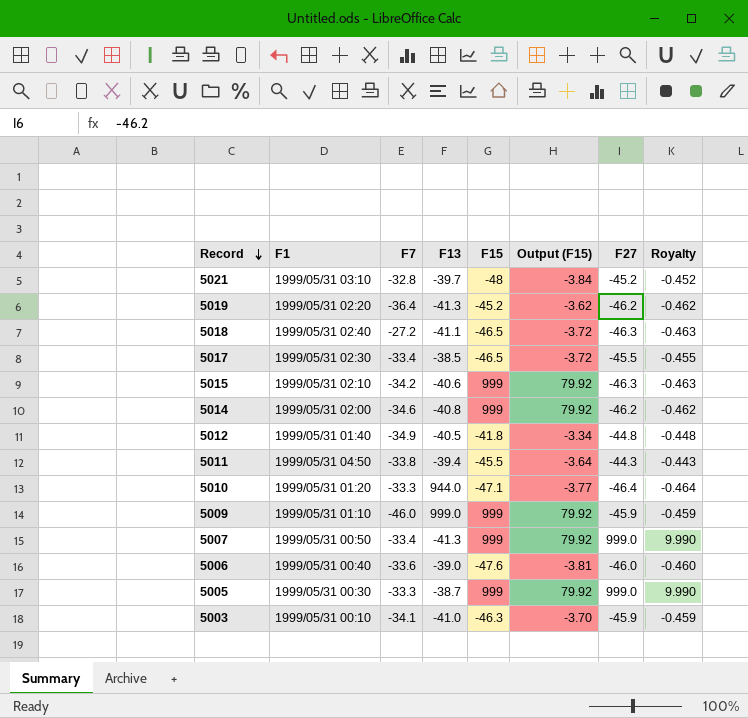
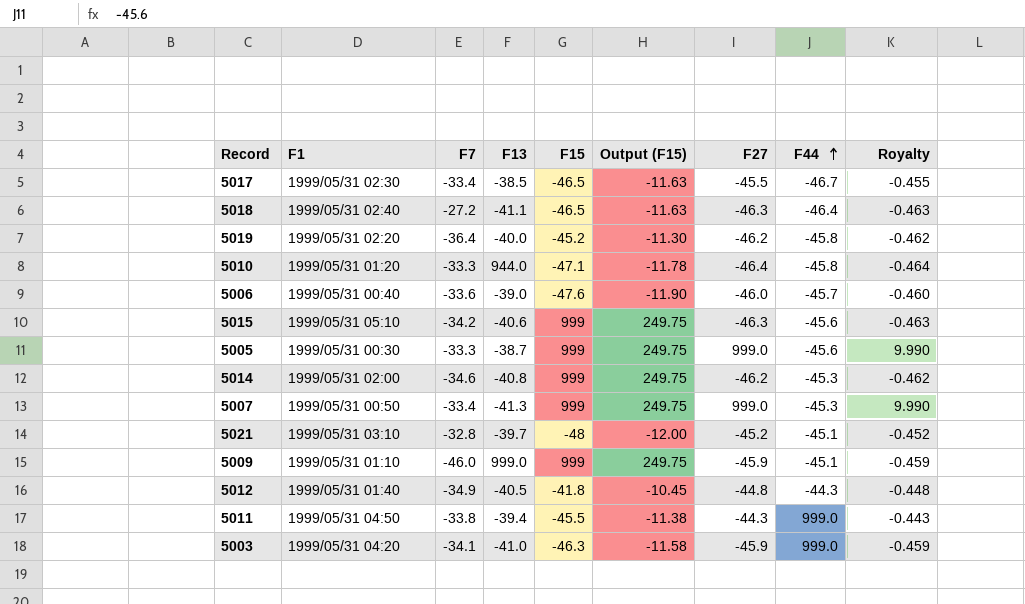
row order: Record descending -> F44 ascending
column Output (F15) | formula: [F15] * 0.08 -> [F15] * 0.25
column F44 | position: none -> 8
5019 | F13: -41.3 -> -40.0
5015 | F1: 1999/05/31 02:10 -> 1999/05/31 05:10
5003 | F1: 1999/05/31 00:10 -> 1999/05/31 04:20

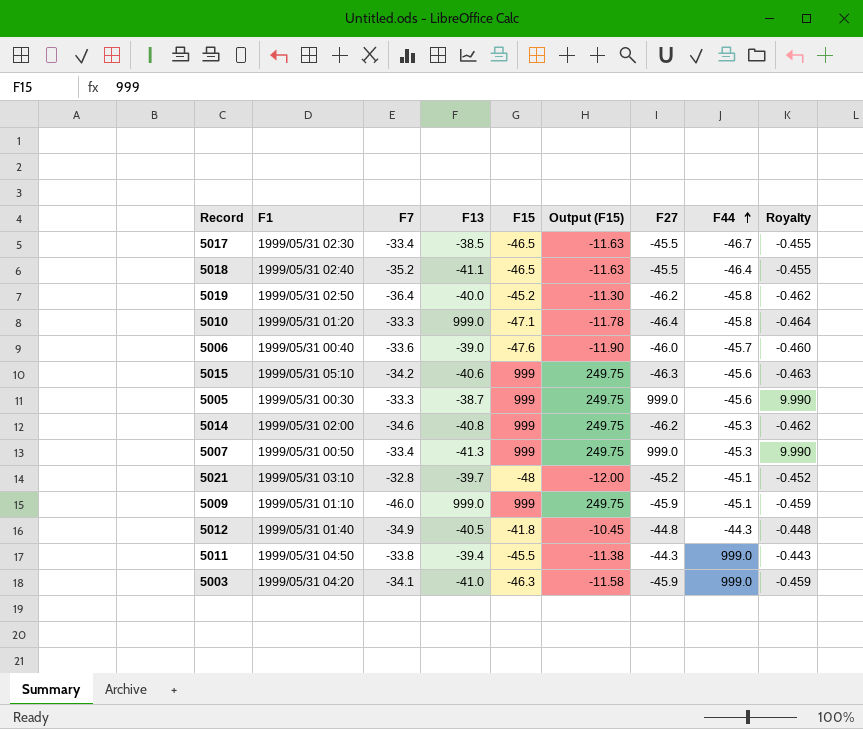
5018 | F7: -27.2 -> -35.2
5018 | F27: -46.3 -> -45.5
5018 | Royalty: -0.463 -> -0.455
5019 | F1: 1999/05/31 02:20 -> 1999/05/31 02:50
5010 | F13: 944.0 -> 999.0

